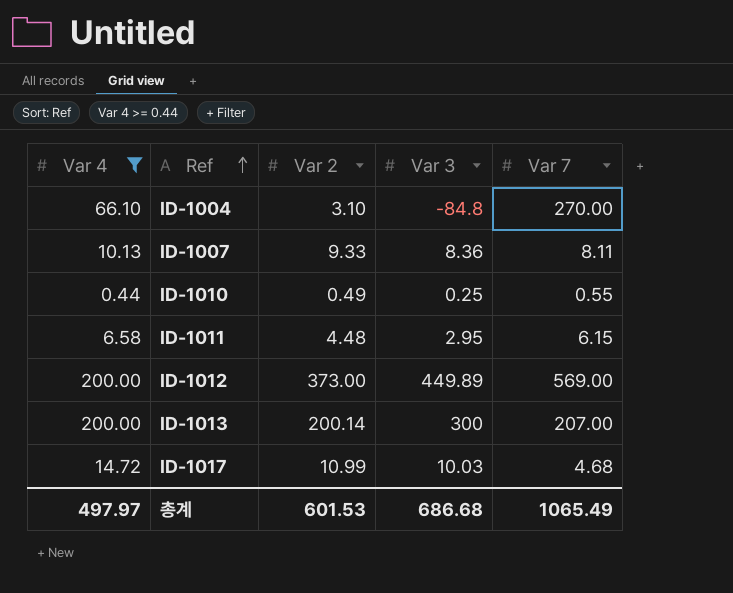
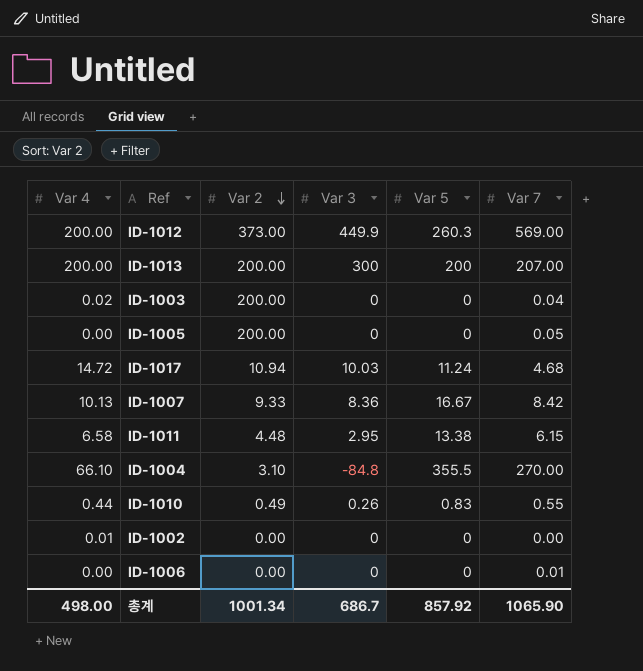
filter: Var 4 >= 0.44 -> none
row order: Ref ascending -> Var 2 descending
column Var 5 | position: none -> 5
ID-1012 | Var 3: 449.89 -> 449.9
ID-1013 | Var 2: 200.14 -> 200.00
ID-1017 | Var 2: 10.99 -> 10.94
ID-1007 | Var 7: 8.11 -> 8.42
ID-1010 | Var 3: 0.25 -> 0.26
총계 | Var 4: 497.97 -> 498.00
총계 | Var 2: 601.53 -> 1001.34
총계 | Var 3: 686.68 -> 686.7
총계 | Var 7: 1065.49 -> 1065.90

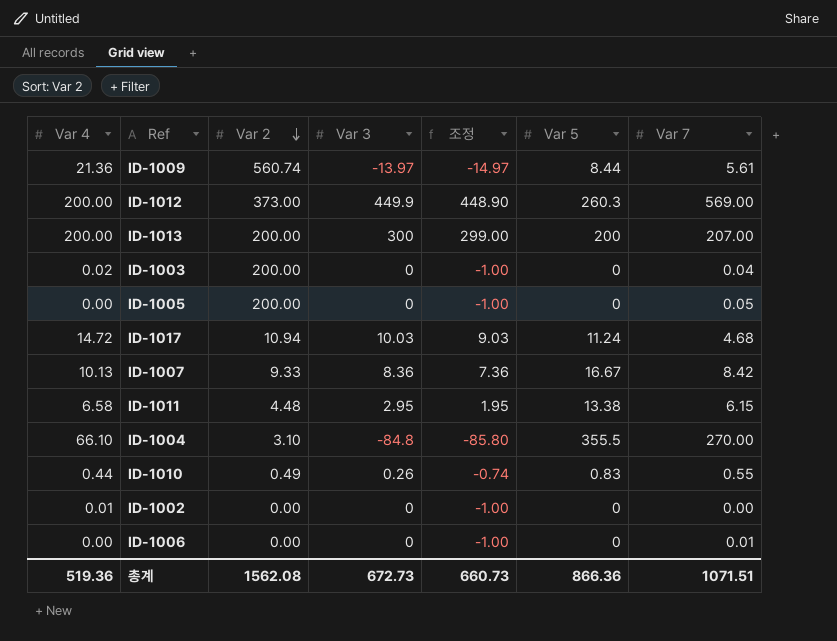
column 조정 | formula: none -> [Var 3] - 1
row ID-1009: none -> 21.36 | 560.74 | -13.97 | -14.97 | 8.44 | 5.61
총계 | Var 4: 498.00 -> 519.36
총계 | Var 2: 1001.34 -> 1562.08
총계 | Var 3: 686.7 -> 672.73
총계 | Var 5: 857.92 -> 866.36
총계 | Var 7: 1065.90 -> 1071.51

